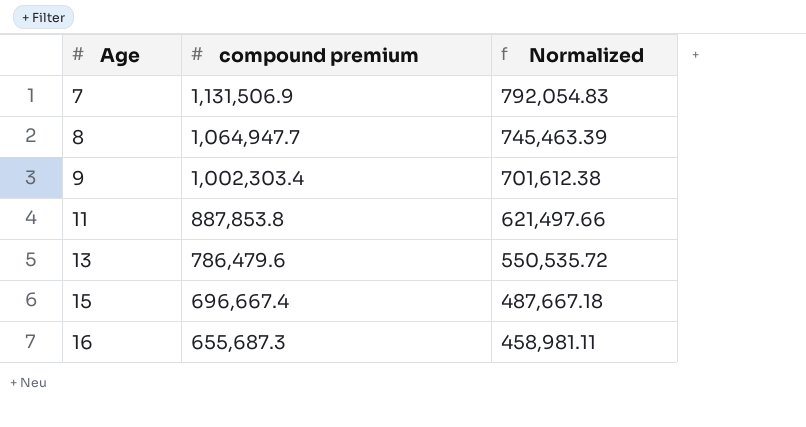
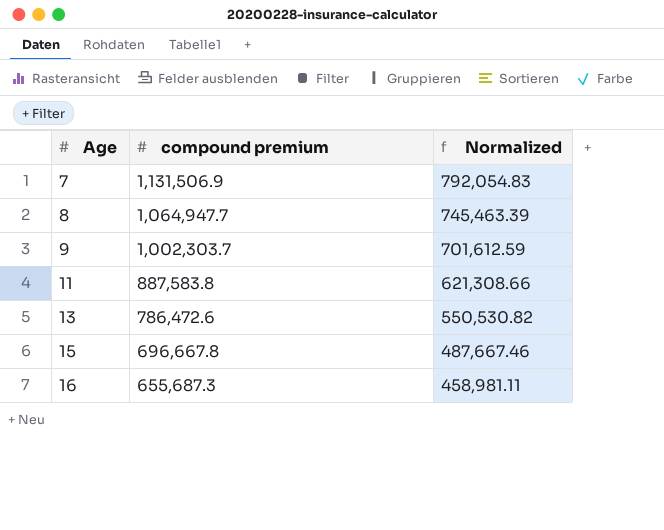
9 | compound premium: 1,002,303.4 -> 1,002,303.7
9 | Normalized: 701,612.38 -> 701,612.59
11 | compound premium: 887,853.8 -> 887,583.8
11 | Normalized: 621,497.66 -> 621,308.66
13 | compound premium: 786,479.6 -> 786,472.6
13 | Normalized: 550,535.72 -> 550,530.82
15 | compound premium: 696,667.4 -> 696,667.8
15 | Normalized: 487,667.18 -> 487,667.46

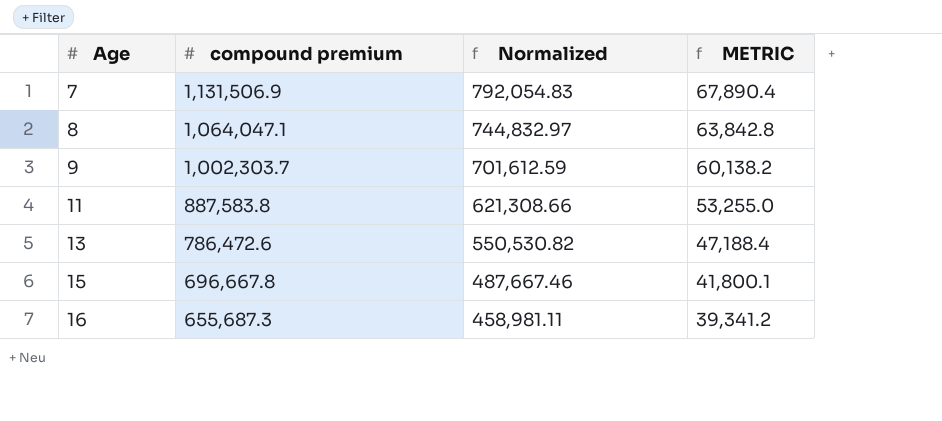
column METRIC | formula: none -> [compound premium] * 0.06
8 | compound premium: 1,064,947.7 -> 1,064,047.1
8 | Normalized: 745,463.39 -> 744,832.97

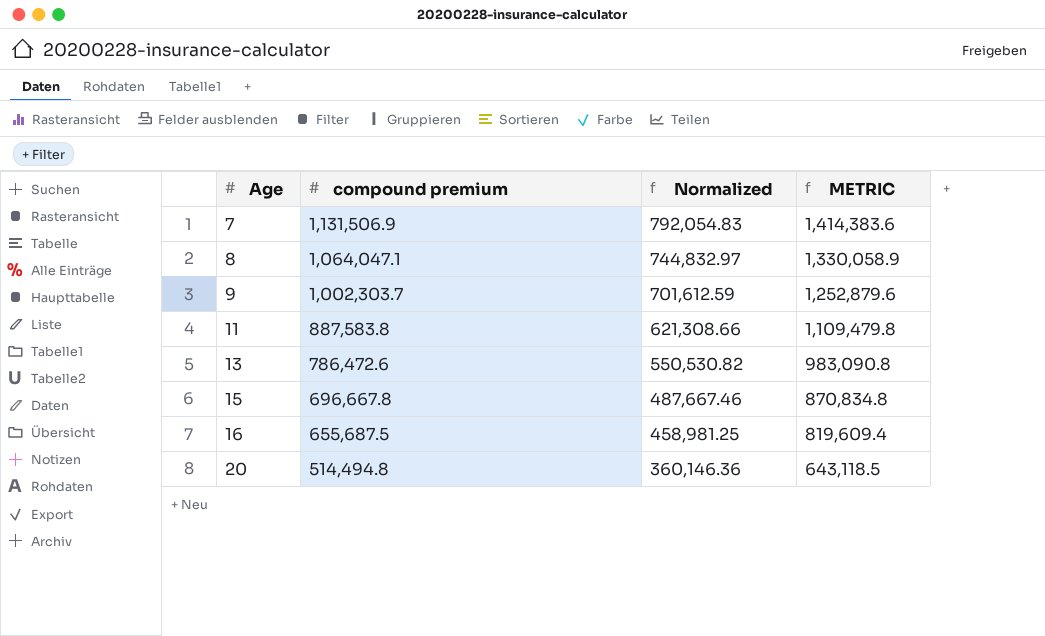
column METRIC | formula: [compound premium] * 0.06 -> [compound premium] * 1.25
16 | compound premium: 655,687.3 -> 655,687.5
16 | Normalized: 458,981.11 -> 458,981.25
row 20: none -> 514,494.8 | 360,146.36 | 643,118.5

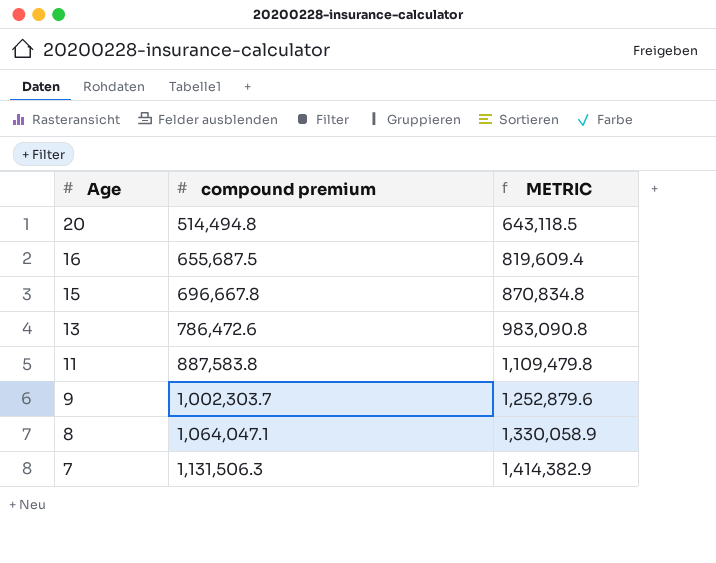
row order: Age ascending -> Age descending
column Normalized | formula: [compound premium] * 0.7 -> none
7 | compound premium: 1,131,506.9 -> 1,131,506.3
7 | METRIC: 1,414,383.6 -> 1,414,382.9

